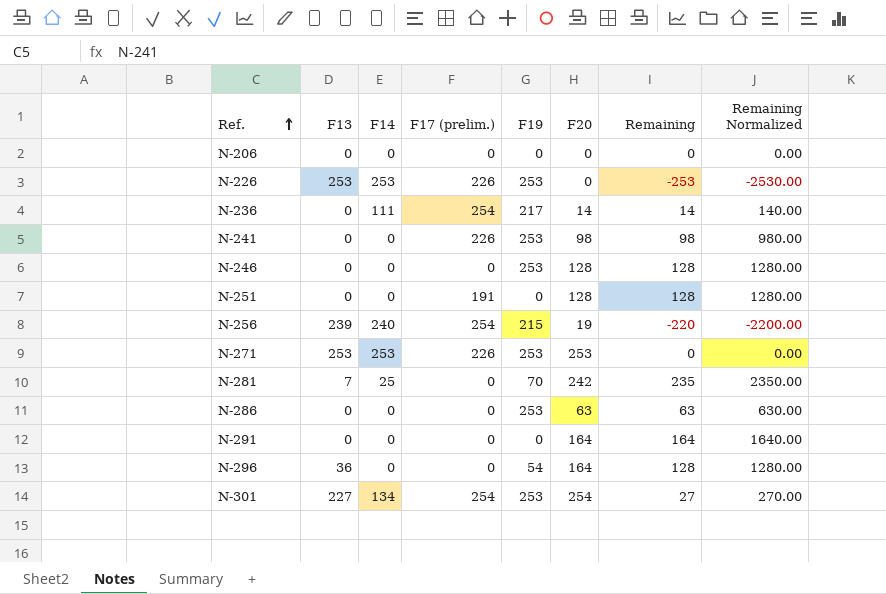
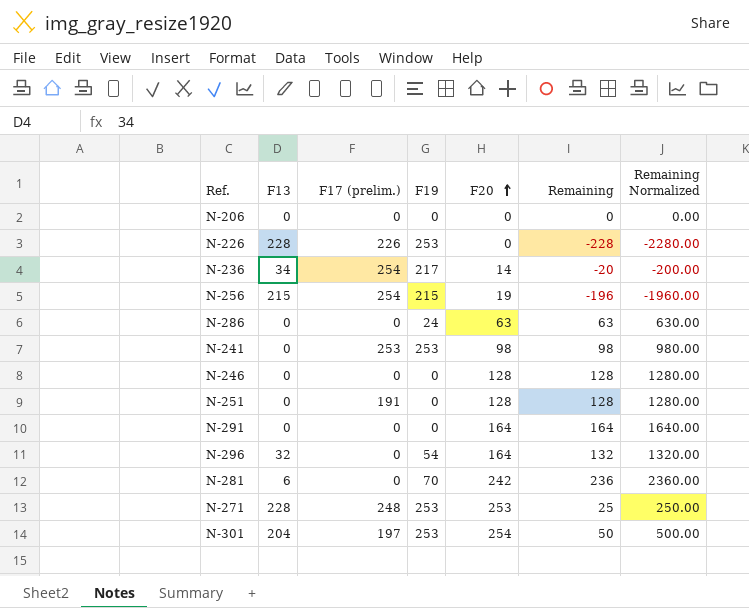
row order: Ref. ascending -> F20 ascending
column F14 | position: 3 -> none
N-226 | F13: 253 -> 228
N-226 | Remaining: -253 -> -228
N-226 | Remaining Normalized: -2530.00 -> -2280.00
N-236 | F13: 0 -> 34
N-236 | Remaining: 14 -> -20
N-236 | Remaining Normalized: 140.00 -> -200.00
N-256 | F13: 239 -> 215
N-256 | Remaining: -220 -> -196
N-256 | Remaining Normalized: -2200.00 -> -1960.00
N-286 | F19: 253 -> 24
N-241 | F17 (prelim.): 226 -> 253
N-246 | F19: 253 -> 0
N-296 | F13: 36 -> 32
N-296 | Remaining: 128 -> 132
N-296 | Remaining Normalized: 1280.00 -> 1320.00
N-281 | F13: 7 -> 6
N-281 | Remaining: 235 -> 236
N-281 | Remaining Normalized: 2350.00 -> 2360.00
N-271 | F13: 253 -> 228
N-271 | F17 (prelim.): 226 -> 248
N-271 | Remaining: 0 -> 25
N-271 | Remaining Normalized: 0.00 -> 250.00
N-301 | F13: 227 -> 204
N-301 | F17 (prelim.): 254 -> 197
N-301 | Remaining: 27 -> 50
N-301 | Remaining Normalized: 270.00 -> 500.00

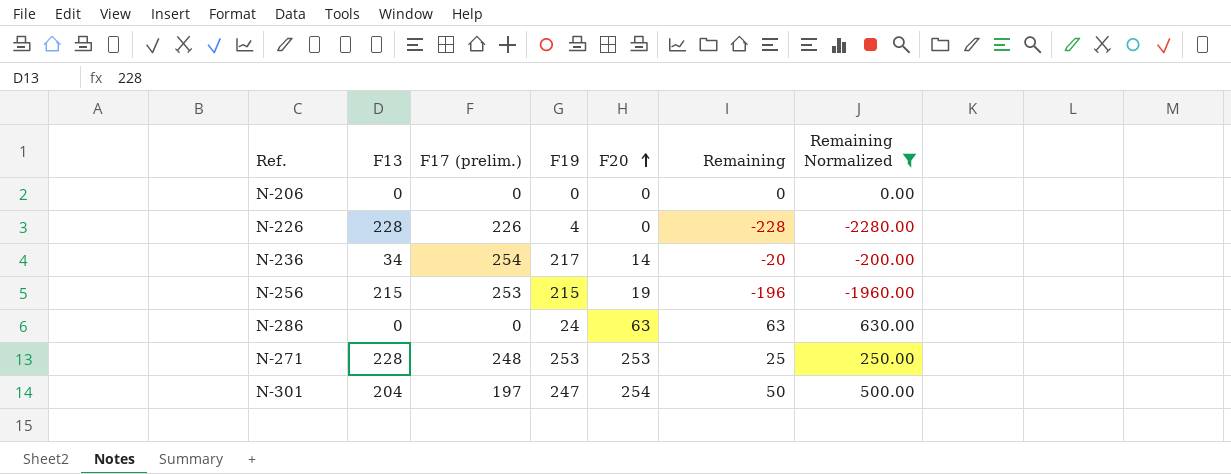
filter: none -> Remaining Normalized <= 630.00
N-226 | F19: 253 -> 4
N-256 | F17 (prelim.): 254 -> 253
N-301 | F19: 253 -> 247

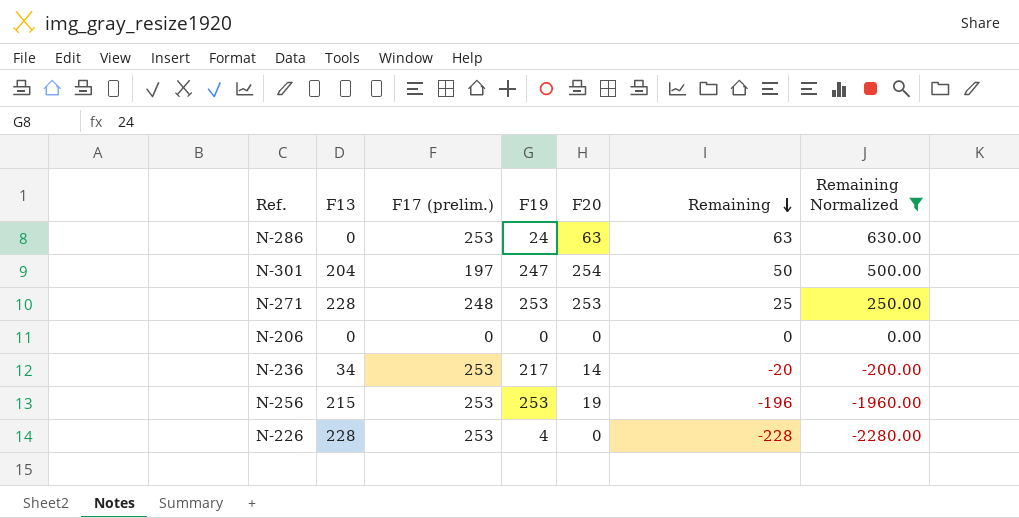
row order: F20 ascending -> Remaining descending
N-286 | F17 (prelim.): 0 -> 253
N-236 | F17 (prelim.): 254 -> 253
N-256 | F19: 215 -> 253
N-226 | F17 (prelim.): 226 -> 253

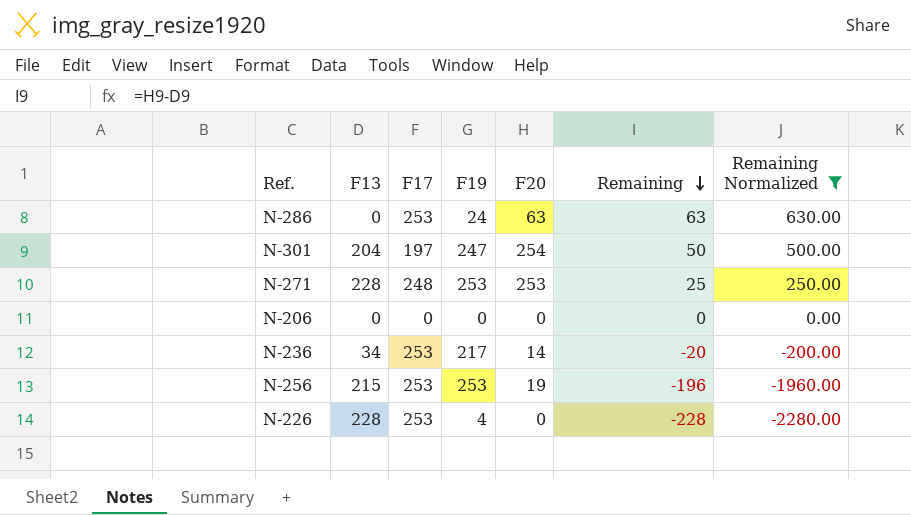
column name: F17 (prelim.) -> F17

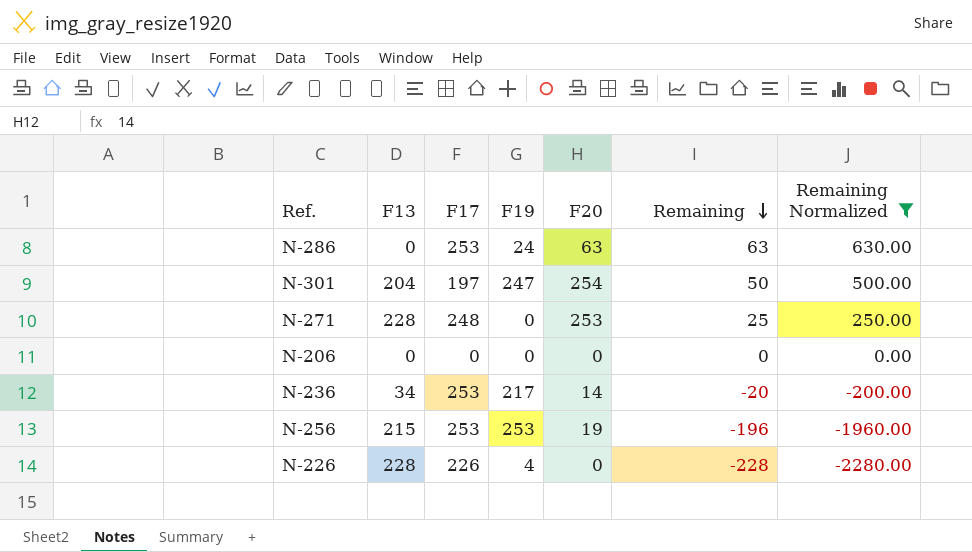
N-271 | F19: 253 -> 0
N-226 | F17: 253 -> 226

